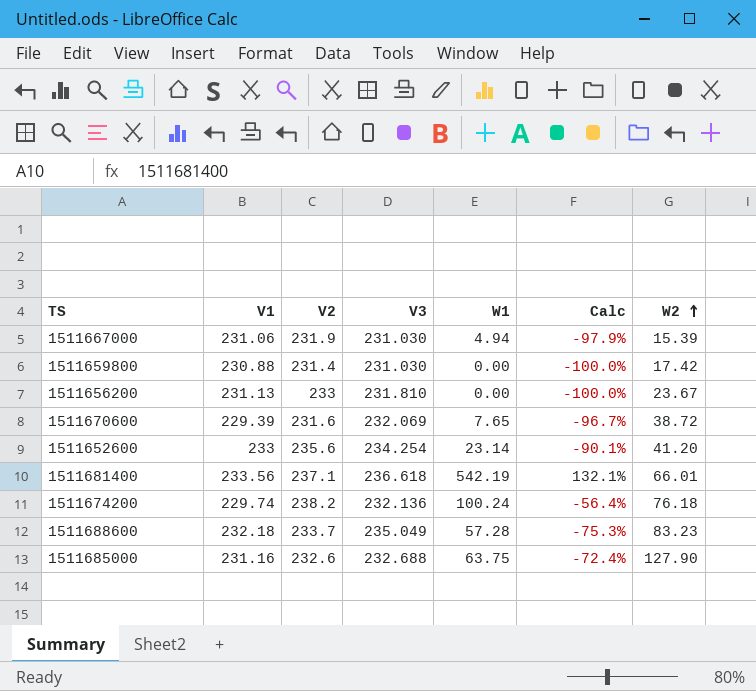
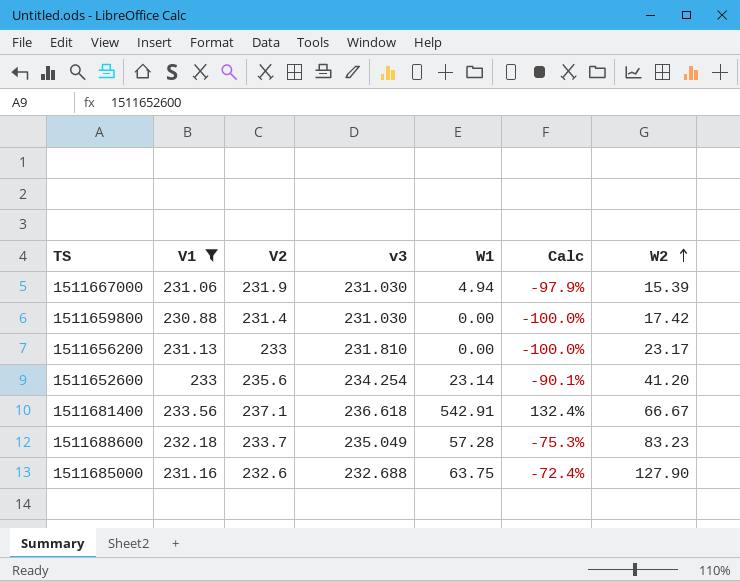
filter: none -> V1 >= 230.88
column name: V3 -> v3
1511656200 | W2: 23.67 -> 23.17
1511681400 | W1: 542.19 -> 542.91
1511681400 | Calc: 132.1% -> 132.4%
1511681400 | W2: 66.01 -> 66.67

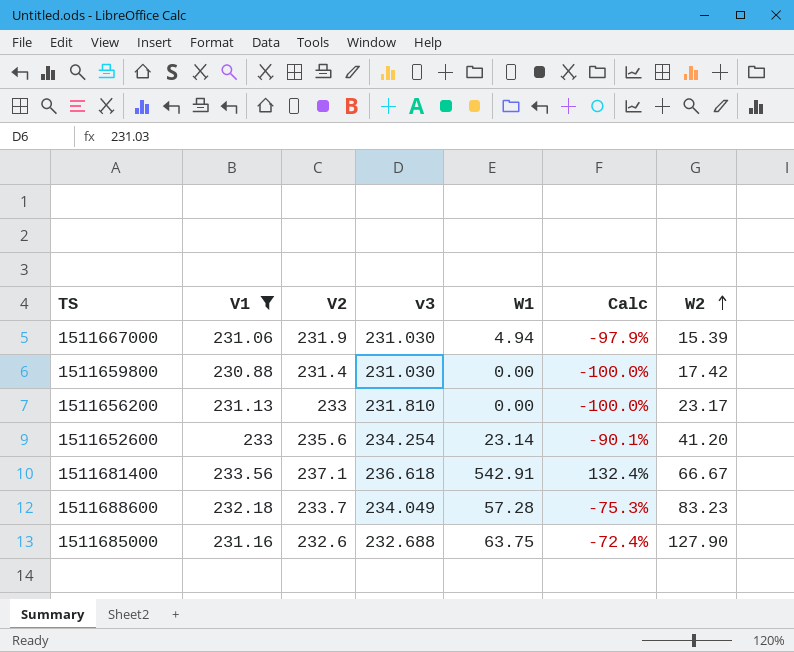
1511688600 | v3: 235.049 -> 234.049

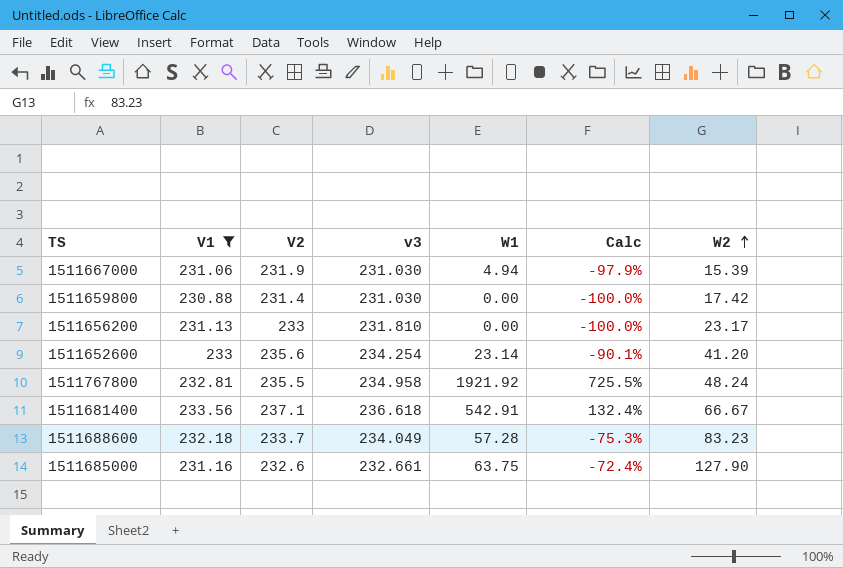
row 1511767800: none -> 232.81 | 235.5 | 234.958 | 1921.92 | 725.5% | 48.24
1511685000 | v3: 232.688 -> 232.661

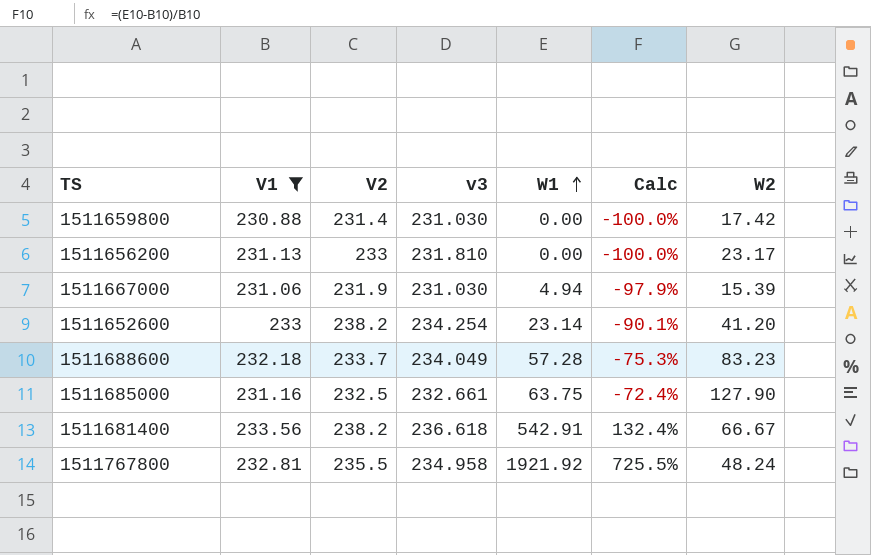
row order: W2 ascending -> W1 ascending
1511652600 | V2: 235.6 -> 238.2
1511685000 | V2: 232.6 -> 232.5
1511681400 | V2: 237.1 -> 238.2

